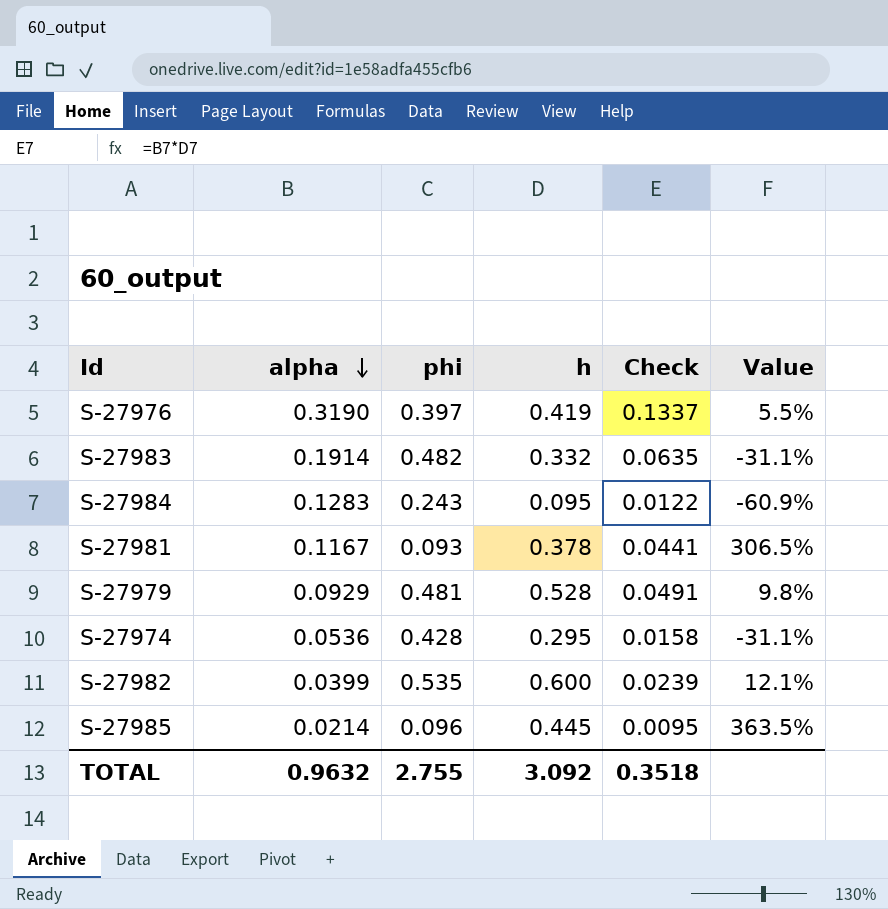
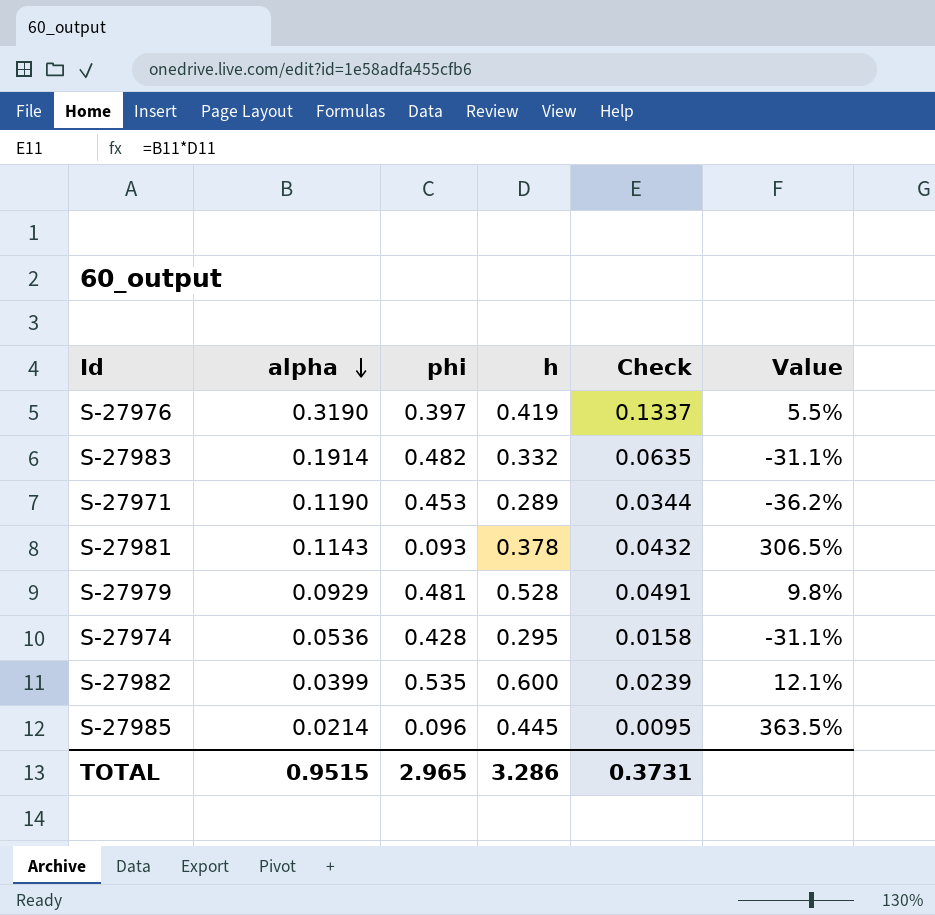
row S-27984: 0.1283 | 0.243 | 0.095 | 0.0122 | -60.9% -> none
row S-27971: none -> 0.1190 | 0.453 | 0.289 | 0.0344 | -36.2%
S-27981 | alpha: 0.1167 -> 0.1143
S-27981 | Check: 0.0441 -> 0.0432
TOTAL | alpha: 0.9632 -> 0.9515
TOTAL | phi: 2.755 -> 2.965
TOTAL | h: 3.092 -> 3.286
TOTAL | Check: 0.3518 -> 0.3731

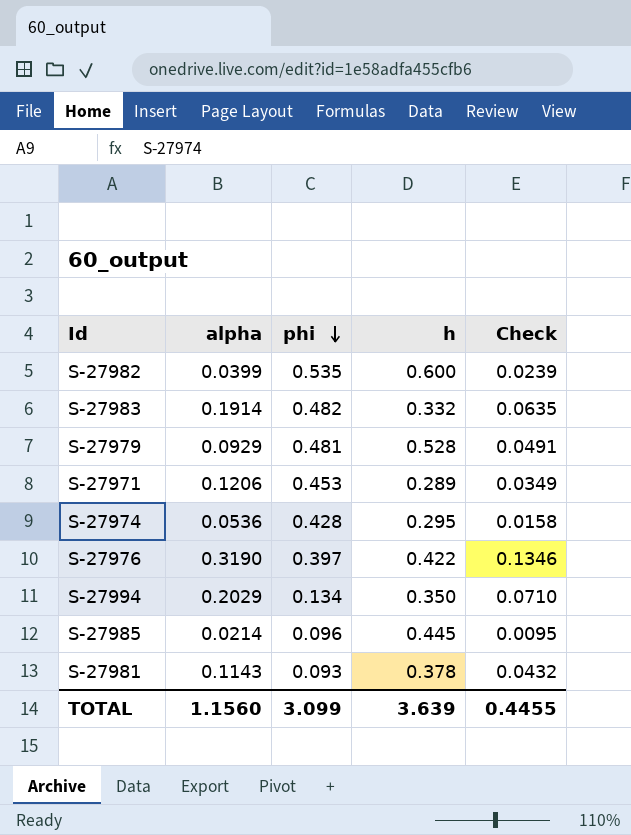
row order: alpha descending -> phi descending
column Value | formula: ([h] - [phi]) / [phi] -> none
S-27971 | alpha: 0.1190 -> 0.1206
S-27971 | Check: 0.0344 -> 0.0349
S-27976 | h: 0.419 -> 0.422
S-27976 | Check: 0.1337 -> 0.1346
row S-27994: none -> 0.2029 | 0.134 | 0.350 | 0.0710
TOTAL | alpha: 0.9515 -> 1.1560
TOTAL | phi: 2.965 -> 3.099
TOTAL | h: 3.286 -> 3.639
TOTAL | Check: 0.3731 -> 0.4455

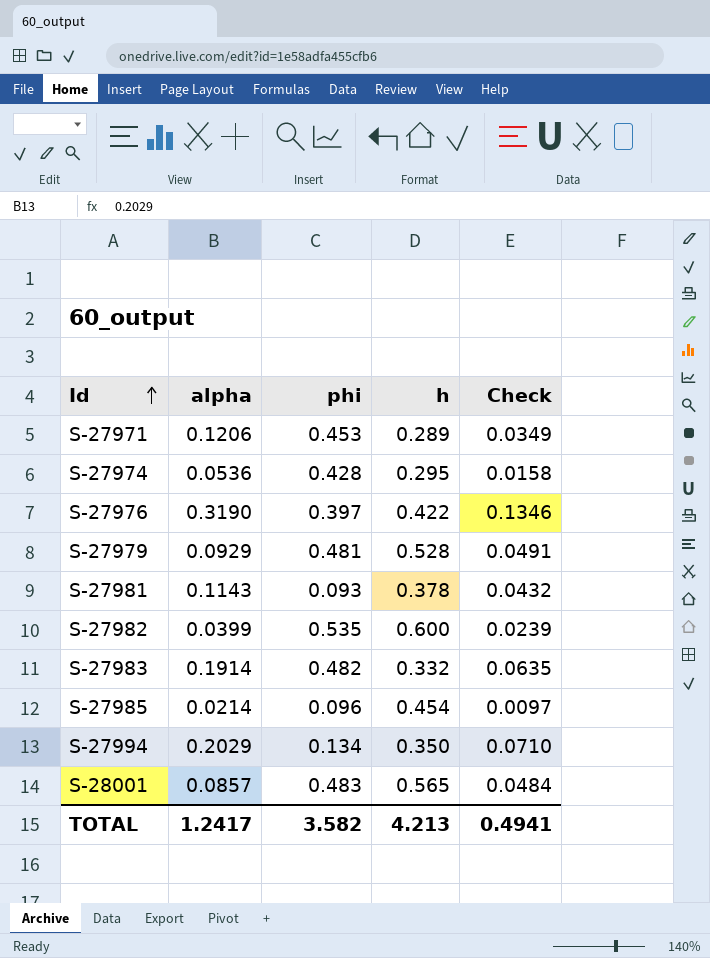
row order: phi descending -> Id ascending
S-27985 | h: 0.445 -> 0.454
S-27985 | Check: 0.0095 -> 0.0097
row S-28001: none -> 0.0857 | 0.483 | 0.565 | 0.0484
TOTAL | alpha: 1.1560 -> 1.2417
TOTAL | phi: 3.099 -> 3.582
TOTAL | h: 3.639 -> 4.213
TOTAL | Check: 0.4455 -> 0.4941

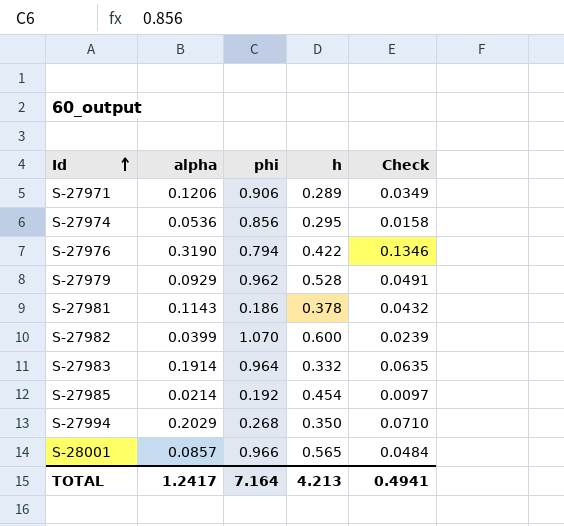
S-27971 | phi: 0.453 -> 0.906
S-27974 | phi: 0.428 -> 0.856
S-27976 | phi: 0.397 -> 0.794
S-27979 | phi: 0.481 -> 0.962
S-27981 | phi: 0.093 -> 0.186
S-27982 | phi: 0.535 -> 1.070
S-27983 | phi: 0.482 -> 0.964
S-27985 | phi: 0.096 -> 0.192
S-27994 | phi: 0.134 -> 0.268
S-28001 | phi: 0.483 -> 0.966
TOTAL | phi: 3.582 -> 7.164

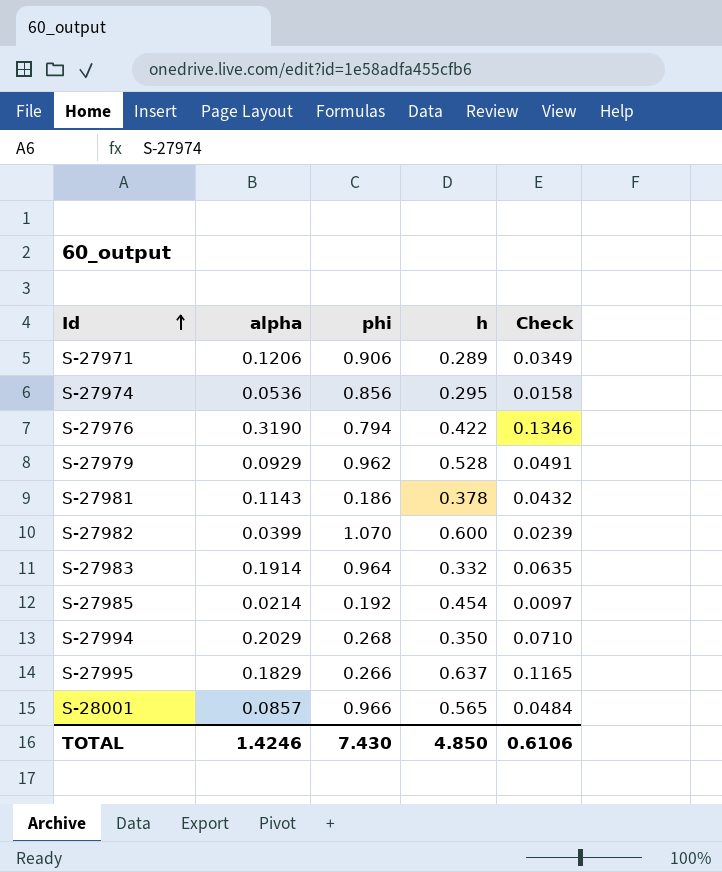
row S-27995: none -> 0.1829 | 0.266 | 0.637 | 0.1165
TOTAL | alpha: 1.2417 -> 1.4246
TOTAL | phi: 7.164 -> 7.430
TOTAL | h: 4.213 -> 4.850
TOTAL | Check: 0.4941 -> 0.6106

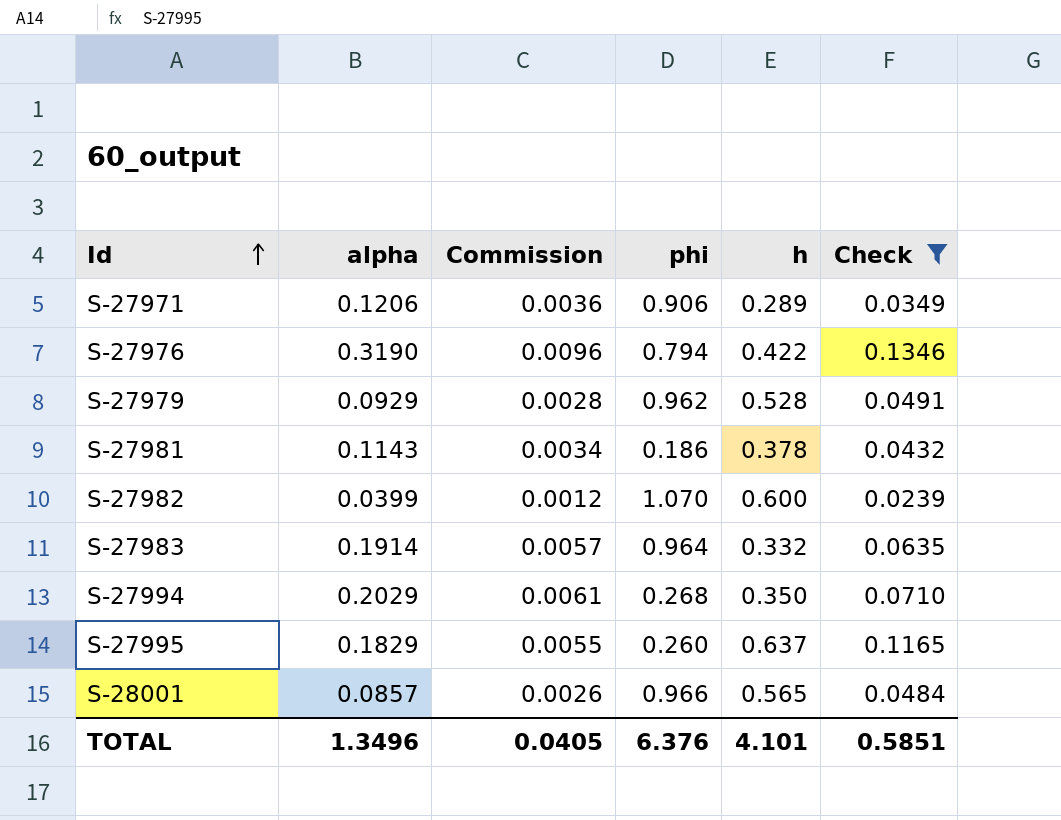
filter: none -> Check >= 0.0239
column Commission | formula: none -> [alpha] * 0.03
S-27995 | phi: 0.266 -> 0.260
TOTAL | alpha: 1.4246 -> 1.3496
TOTAL | phi: 7.430 -> 6.376
TOTAL | h: 4.850 -> 4.101
TOTAL | Check: 0.6106 -> 0.5851

